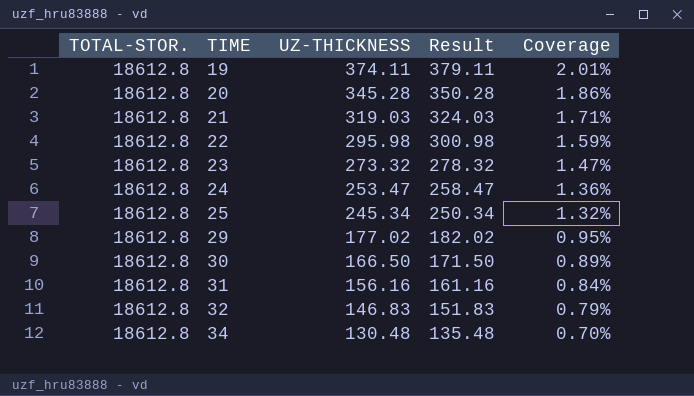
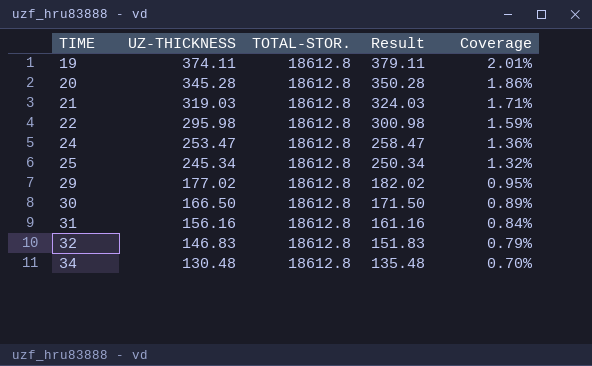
column TOTAL-STOR. | position: 1 -> 3
row 23: 18612.8 | 273.32 | 278.32 | 1.47% -> none

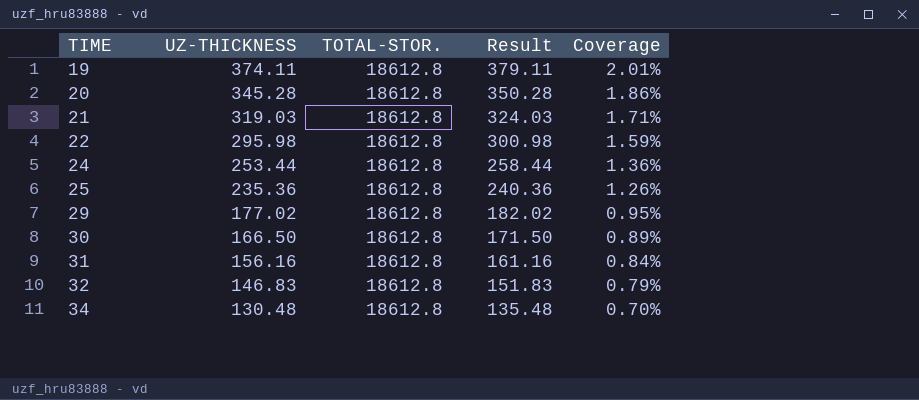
24 | UZ-THICKNESS: 253.47 -> 253.44
24 | Result: 258.47 -> 258.44
25 | UZ-THICKNESS: 245.34 -> 235.36
25 | Result: 250.34 -> 240.36
25 | Coverage: 1.32% -> 1.26%

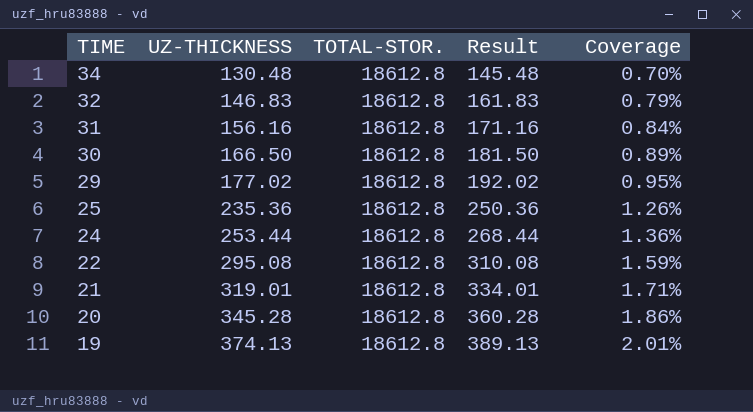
row order: TIME ascending -> TIME descending
column Result | formula: [UZ-THICKNESS] + 5 -> [UZ-THICKNESS] + 15
22 | UZ-THICKNESS: 295.98 -> 295.08
21 | UZ-THICKNESS: 319.03 -> 319.01
19 | UZ-THICKNESS: 374.11 -> 374.13

